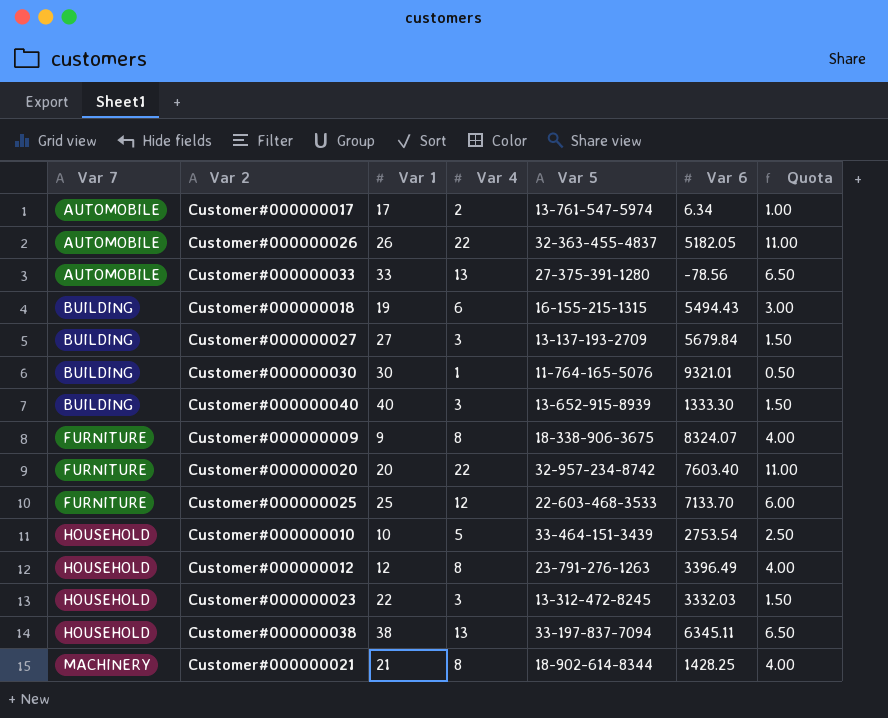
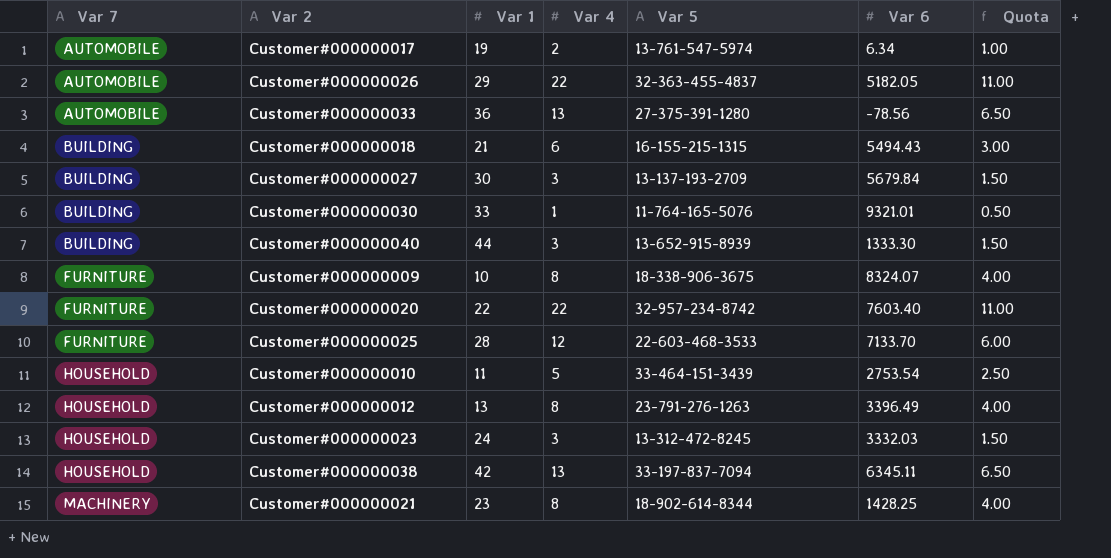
Customer#000000017 | Var 1: 17 -> 19
Customer#000000026 | Var 1: 26 -> 29
Customer#000000033 | Var 1: 33 -> 36
Customer#000000018 | Var 1: 19 -> 21
Customer#000000027 | Var 1: 27 -> 30
Customer#000000030 | Var 1: 30 -> 33
Customer#000000040 | Var 1: 40 -> 44
Customer#000000009 | Var 1: 9 -> 10
Customer#000000020 | Var 1: 20 -> 22
Customer#000000025 | Var 1: 25 -> 28
Customer#000000010 | Var 1: 10 -> 11
Customer#000000012 | Var 1: 12 -> 13
Customer#000000023 | Var 1: 22 -> 24
Customer#000000038 | Var 1: 38 -> 42
Customer#000000021 | Var 1: 21 -> 23

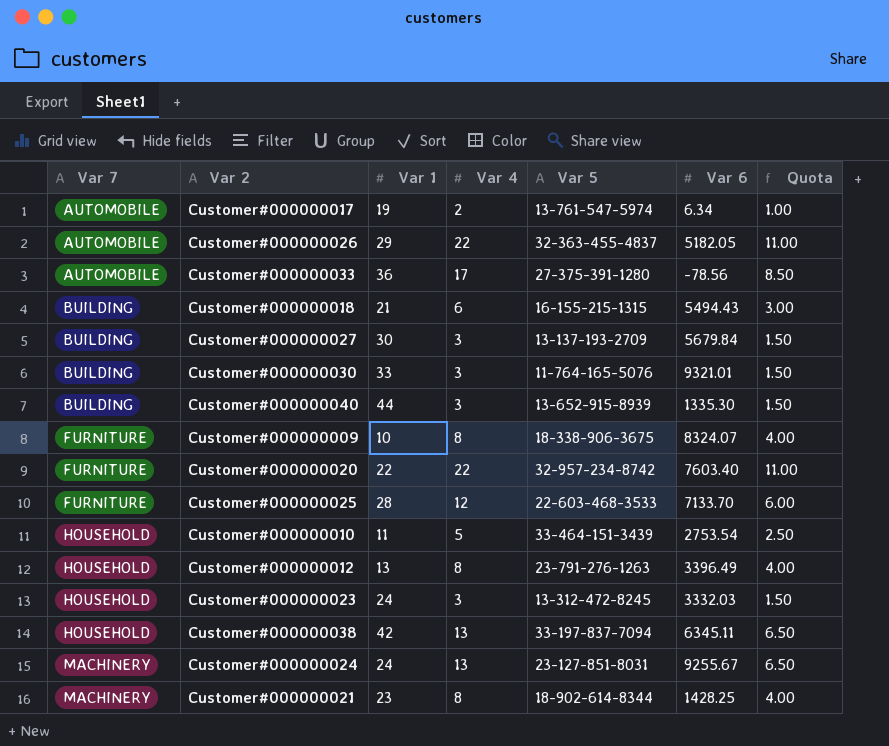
Customer#000000033 | Var 4: 13 -> 17
Customer#000000033 | Quota: 6.50 -> 8.50
Customer#000000030 | Var 4: 1 -> 3
Customer#000000030 | Quota: 0.50 -> 1.50
Customer#000000040 | Var 6: 1333.30 -> 1335.30
row Customer#000000024: none -> MACHINERY | 24 | 13 | 23-127-851-8031 | 9255.67 | 6.50

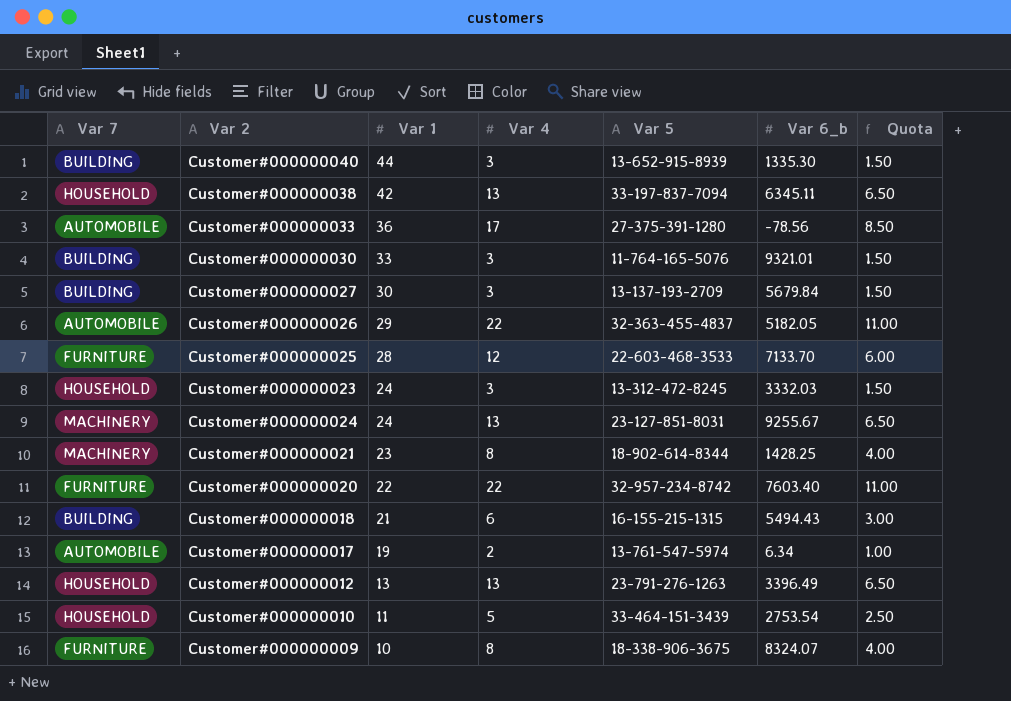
row order: Var 7 ascending -> Var 1 descending
column name: Var 6 -> Var 6_b
Customer#000000012 | Var 4: 8 -> 13
Customer#000000012 | Quota: 4.00 -> 6.50

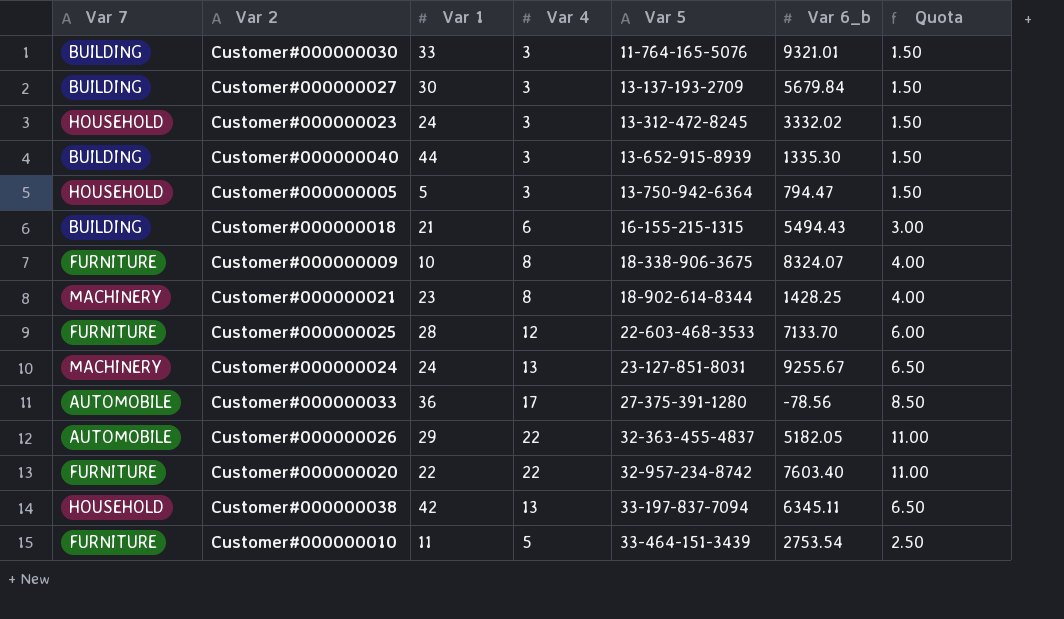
row order: Var 1 descending -> Var 5 ascending
row Customer#000000017: AUTOMOBILE | 19 | 2 | 13-761-547-5974 | 6.34 | 1.00 -> none
row Customer#000000012: HOUSEHOLD | 13 | 13 | 23-791-276-1263 | 3396.49 | 6.50 -> none
Customer#000000023 | Var 6_b: 3332.03 -> 3332.02
row Customer#000000005: none -> HOUSEHOLD | 5 | 3 | 13-750-942-6364 | 794.47 | 1.50
Customer#000000010 | Var 7: HOUSEHOLD -> FURNITURE

